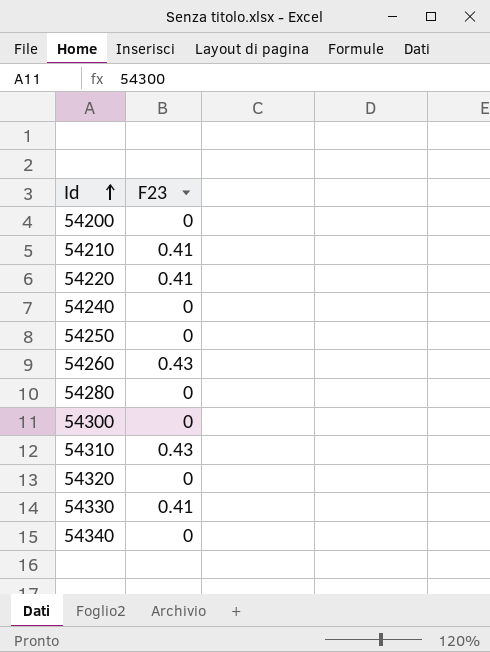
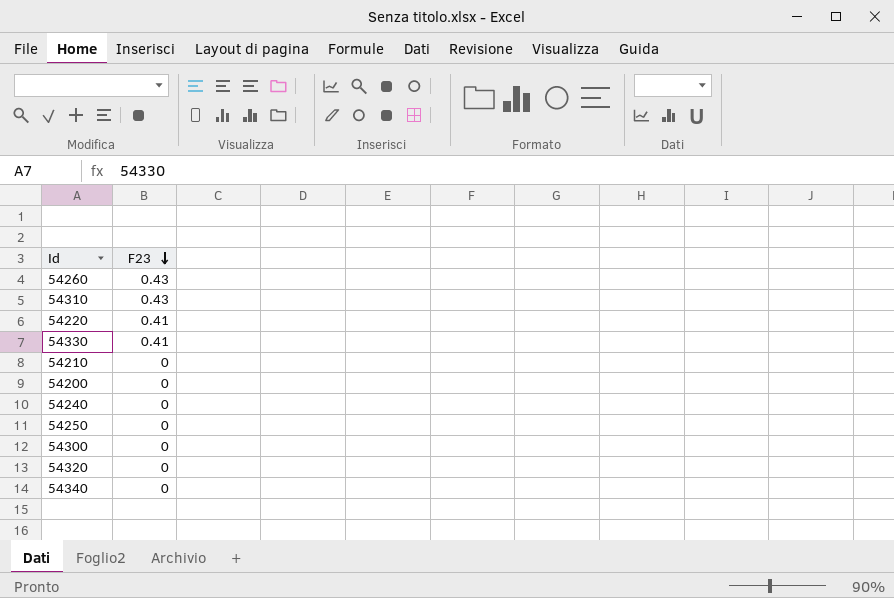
row order: Id ascending -> F23 descending
row 54280: 0 -> none
54210 | F23: 0.41 -> 0

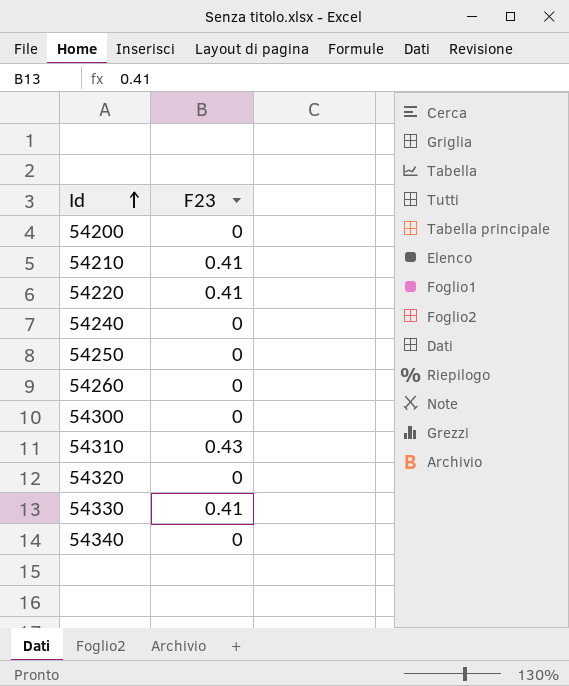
row order: F23 descending -> Id ascending
54210 | F23: 0 -> 0.41
54260 | F23: 0.43 -> 0

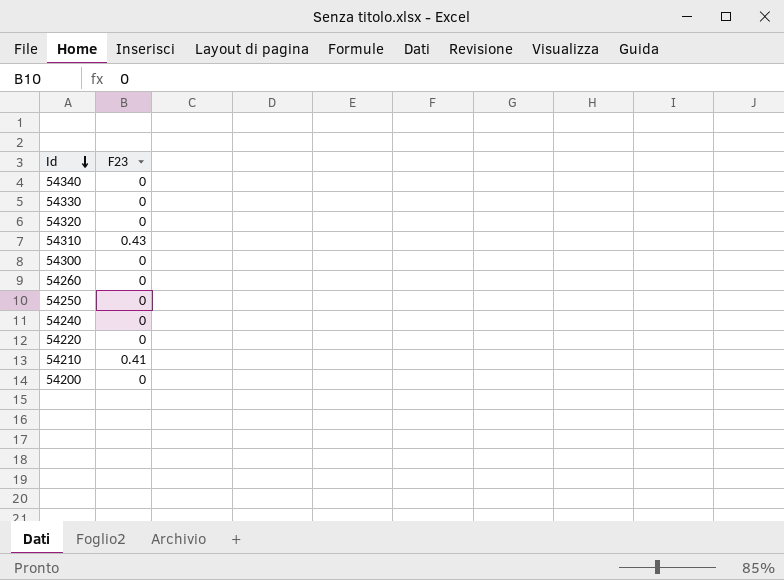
row order: Id ascending -> Id descending
54330 | F23: 0.41 -> 0
54220 | F23: 0.41 -> 0

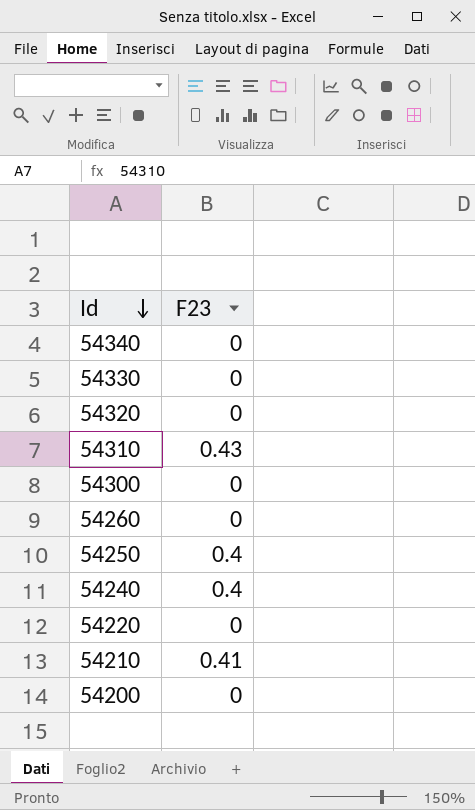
54250 | F23: 0 -> 0.4
54240 | F23: 0 -> 0.4

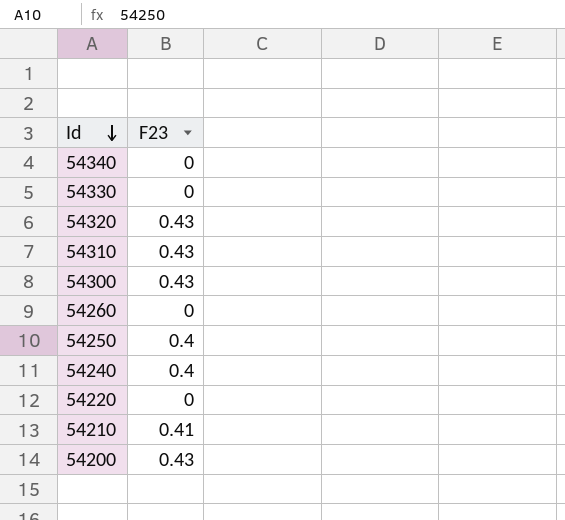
54320 | F23: 0 -> 0.43
54300 | F23: 0 -> 0.43
54200 | F23: 0 -> 0.43

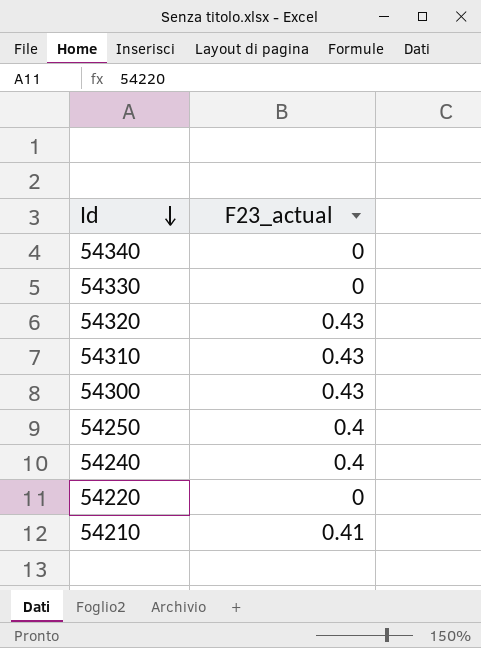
column name: F23 -> F23_actual
row 54260: 0 -> none
row 54200: 0.43 -> none

